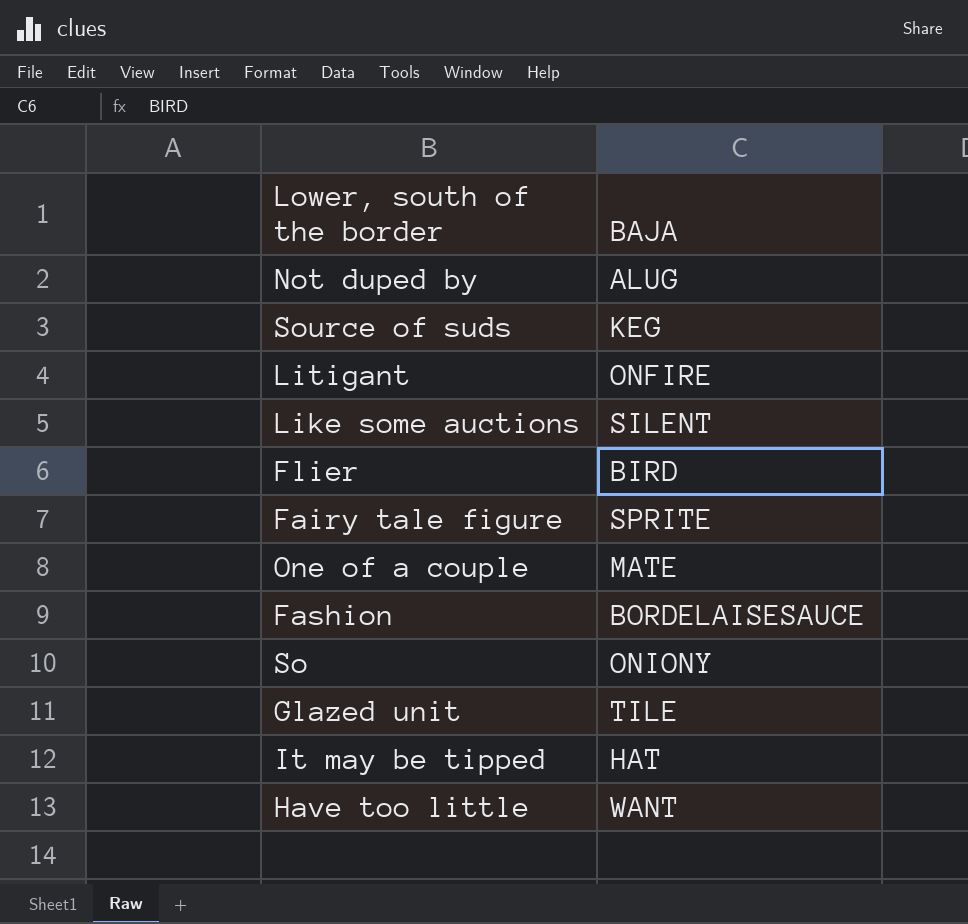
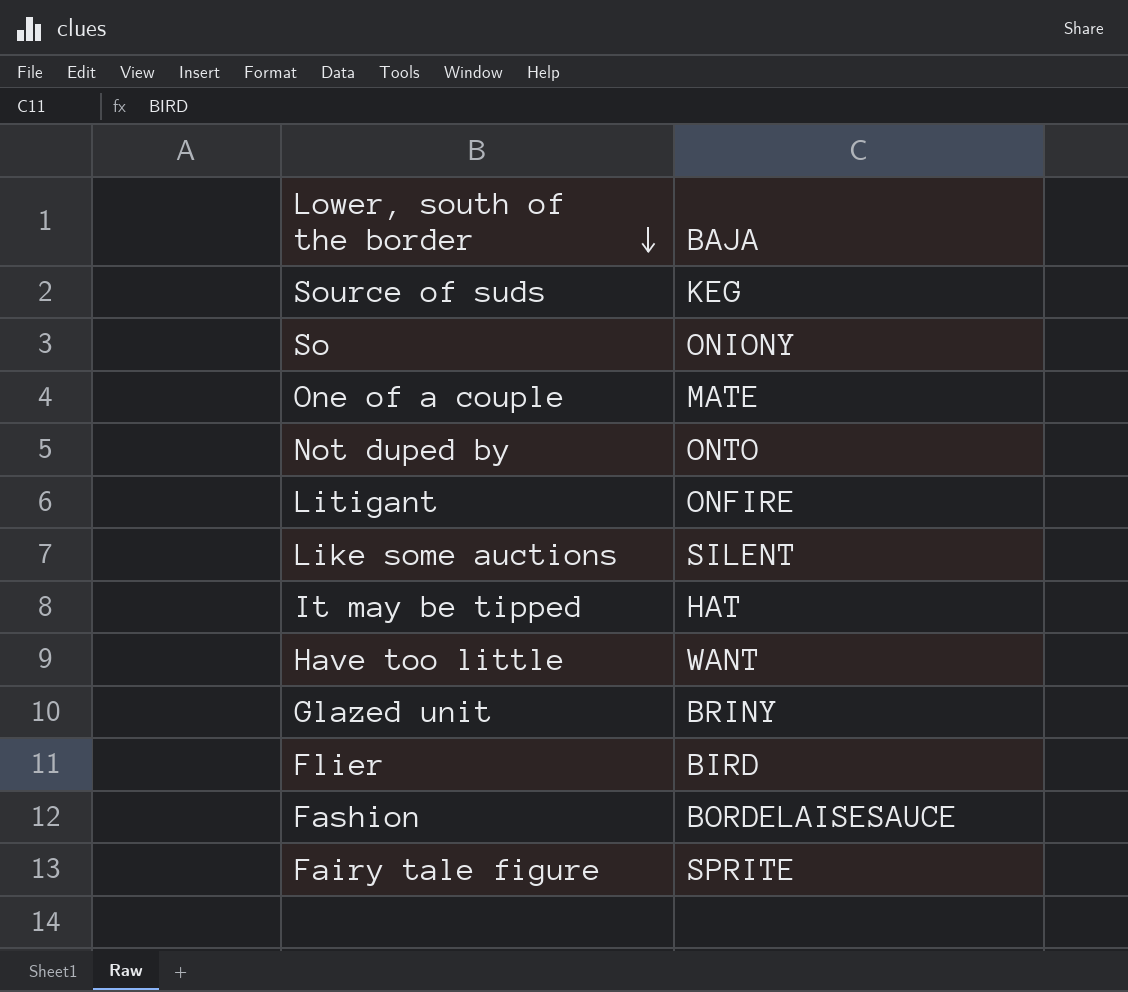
row order: none -> Lower, south of the border descending
Not duped by | BAJA: ALUG -> ONTO
Glazed unit | BAJA: TILE -> BRINY

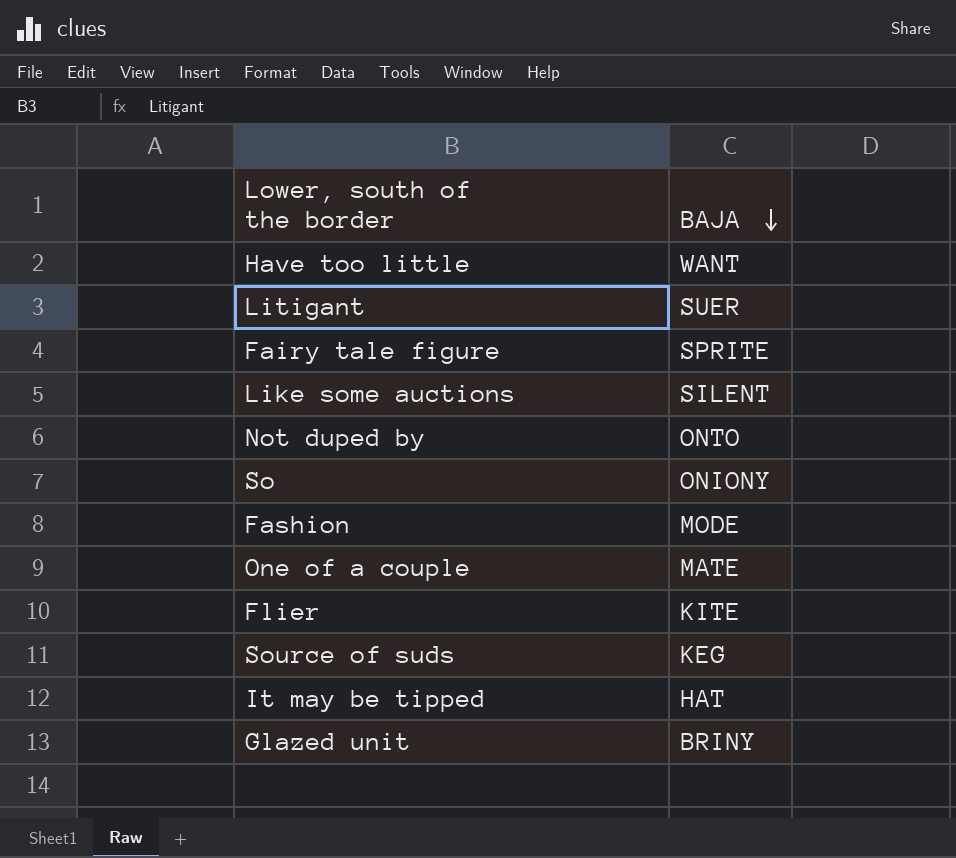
row order: Lower, south of the border descending -> BAJA descending
Litigant | BAJA: ONFIRE -> SUER
Fashion | BAJA: BORDELAISESAUCE -> MODE
Flier | BAJA: BIRD -> KITE

